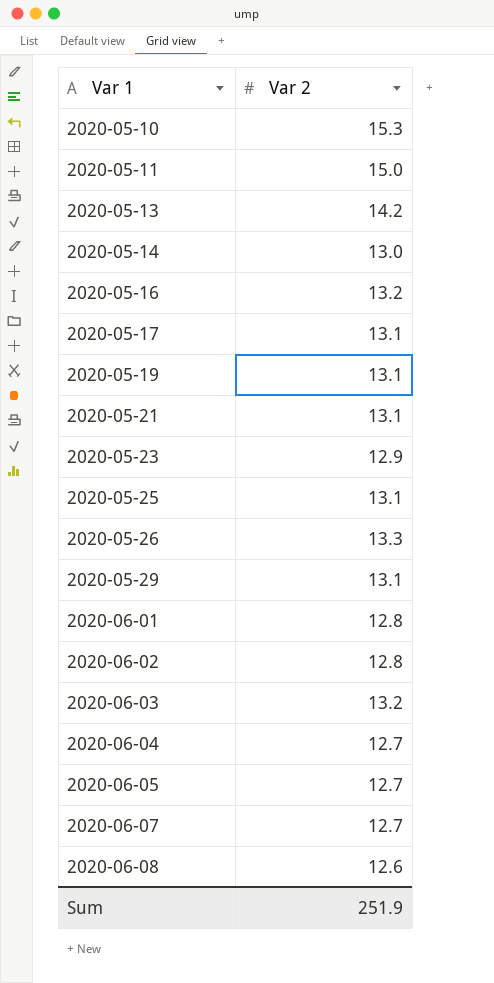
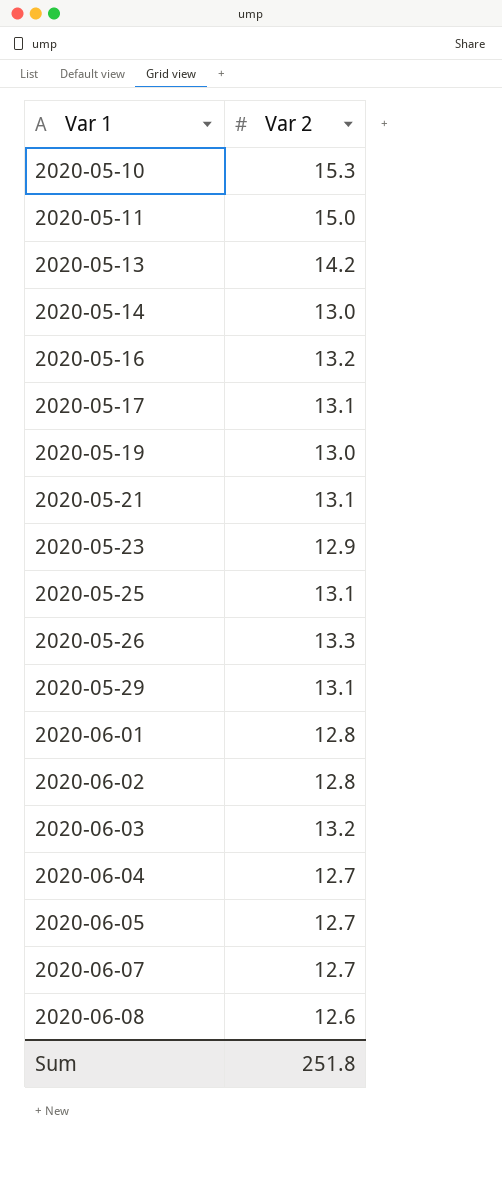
2020-05-19 | Var 2: 13.1 -> 13.0
Sum | Var 2: 251.9 -> 251.8

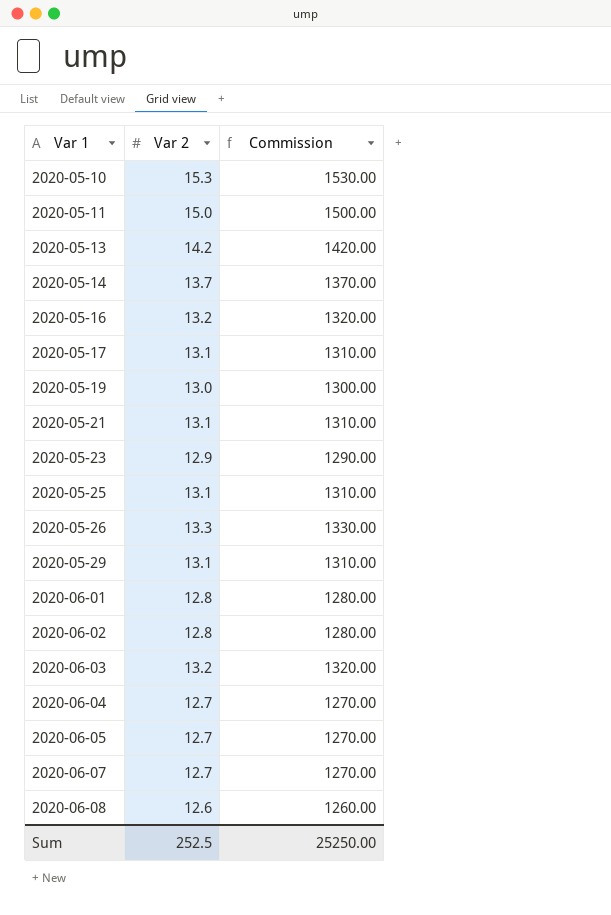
column Commission | formula: none -> [Var 2] * 100
2020-05-14 | Var 2: 13.0 -> 13.7
Sum | Var 2: 251.8 -> 252.5

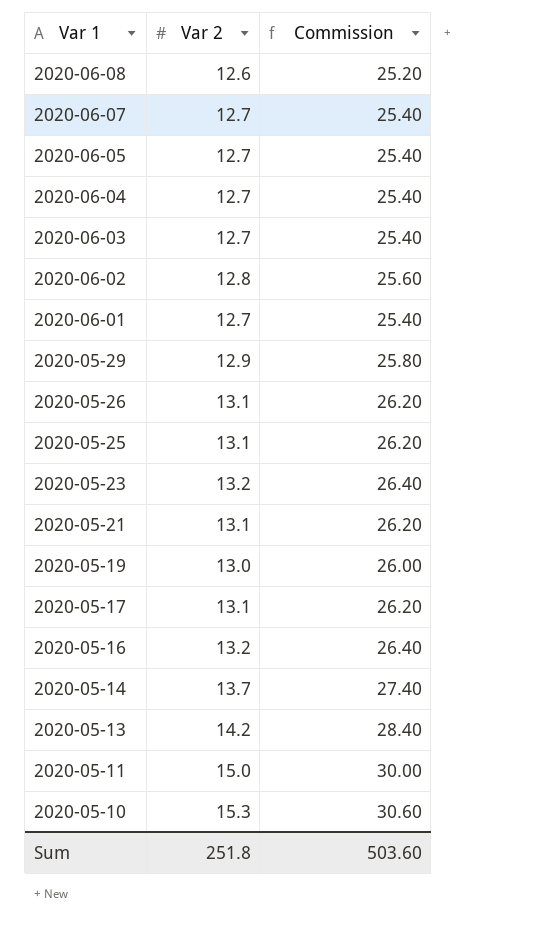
row order: Var 1 ascending -> Var 1 descending
column Commission | formula: [Var 2] * 100 -> [Var 2] * 2
2020-06-03 | Var 2: 13.2 -> 12.7
2020-06-01 | Var 2: 12.8 -> 12.7
2020-05-29 | Var 2: 13.1 -> 12.9
2020-05-26 | Var 2: 13.3 -> 13.1
2020-05-23 | Var 2: 12.9 -> 13.2
Sum | Var 2: 252.5 -> 251.8
Sum | Commission: 25250.00 -> 503.60

